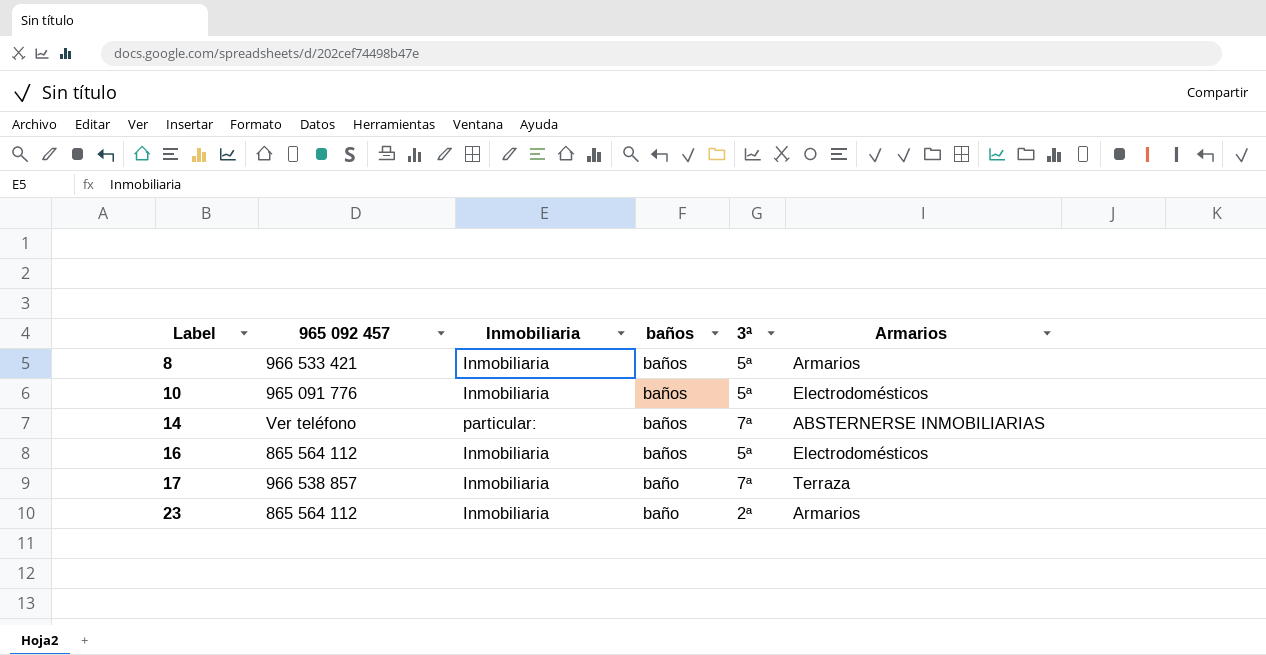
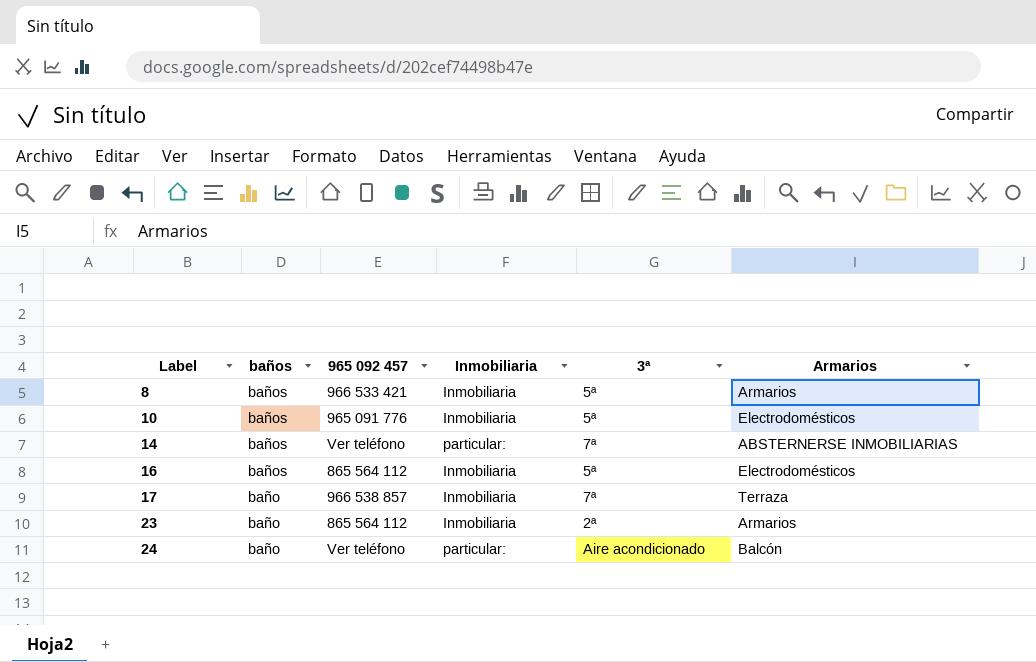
column baños | position: 4 -> 2
row 24: none -> baño | Ver teléfono | particular: | Aire acondicionado | Balcón

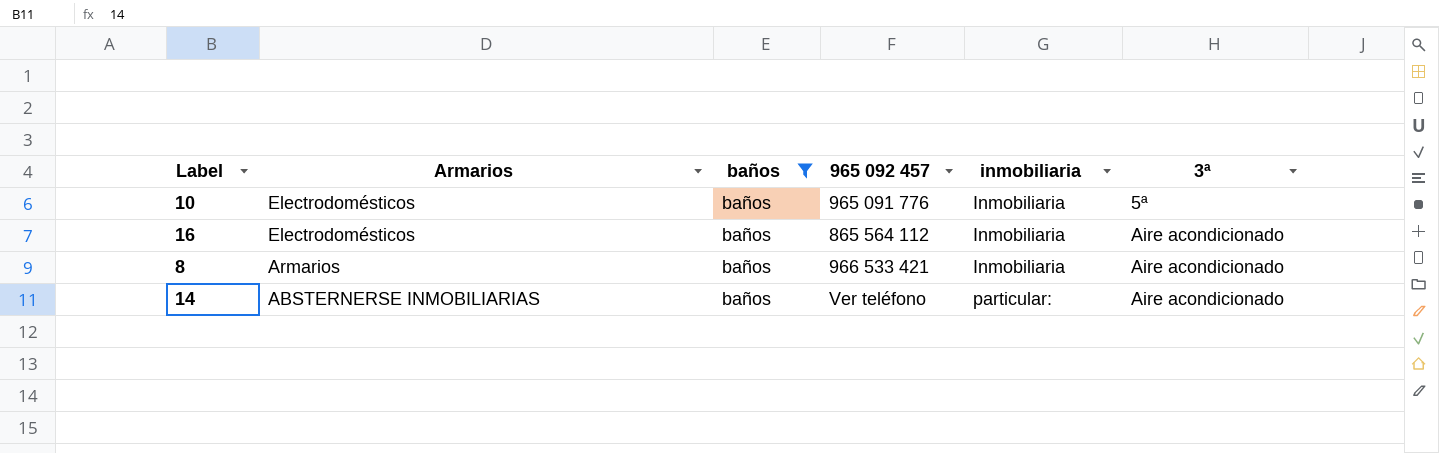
filter: none -> baños = baños
row order: Label ascending -> Armarios descending
column Armarios | position: 6 -> 2
column name: Inmobiliaria -> inmobiliaria
16 | 3ª: 5ª -> Aire acondicionado
8 | 3ª: 5ª -> Aire acondicionado
14 | 3ª: 7ª -> Aire acondicionado

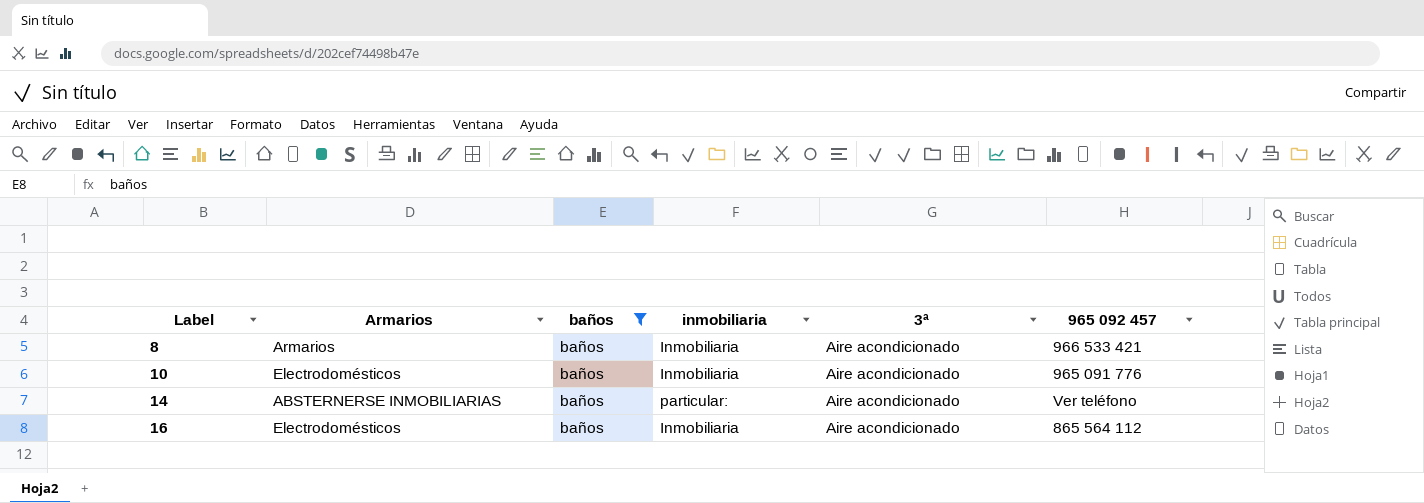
row order: Armarios descending -> Label ascending
column 965 092 457 | position: 4 -> 6
10 | 3ª: 5ª -> Aire acondicionado

